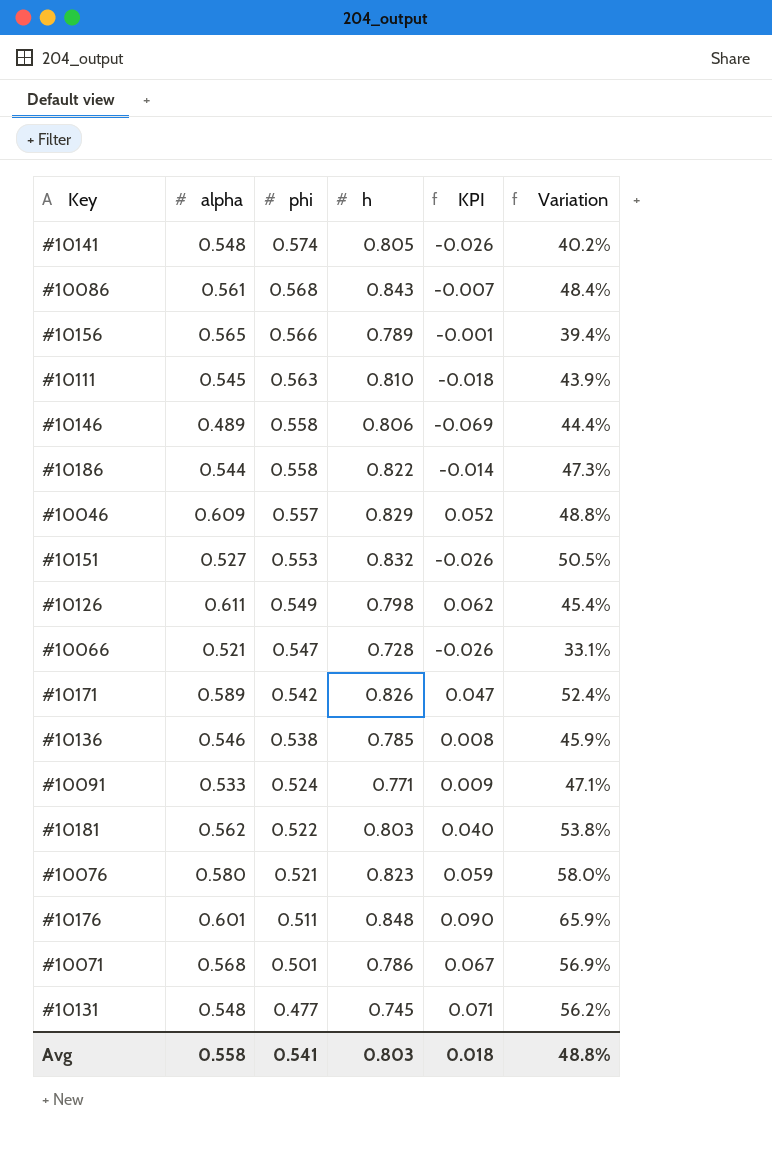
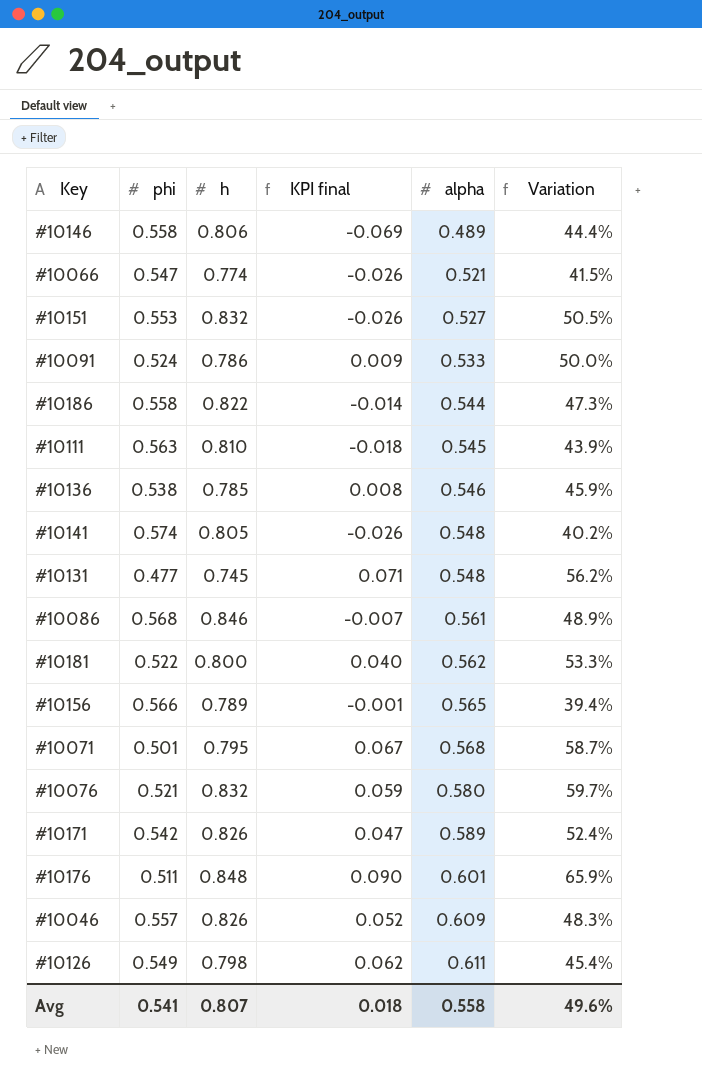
row order: phi descending -> alpha ascending
column name: KPI -> KPI final
column alpha | position: 2 -> 5
#10066 | h: 0.728 -> 0.774
#10066 | Variation: 33.1% -> 41.5%
#10091 | h: 0.771 -> 0.786
#10091 | Variation: 47.1% -> 50.0%
#10086 | h: 0.843 -> 0.846
#10086 | Variation: 48.4% -> 48.9%
#10181 | h: 0.803 -> 0.800
#10181 | Variation: 53.8% -> 53.3%
#10071 | h: 0.786 -> 0.795
#10071 | Variation: 56.9% -> 58.7%
#10076 | h: 0.823 -> 0.832
#10076 | Variation: 58.0% -> 59.7%
#10046 | h: 0.829 -> 0.826
#10046 | Variation: 48.8% -> 48.3%
Avg | h: 0.803 -> 0.807
Avg | Variation: 48.8% -> 49.6%

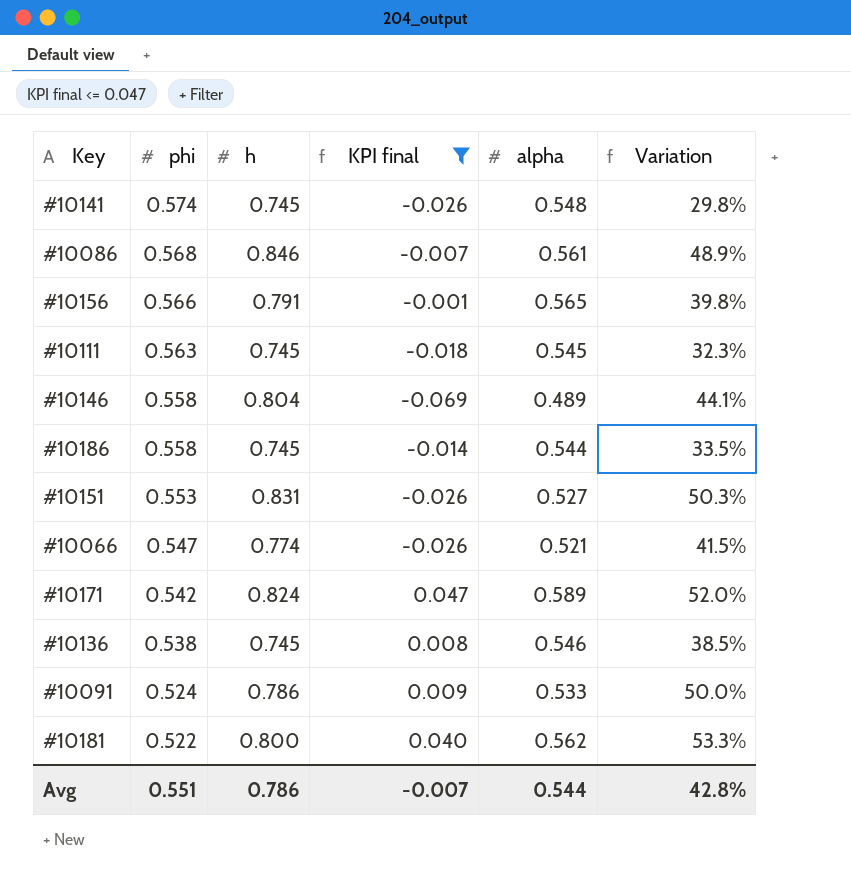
filter: none -> KPI final <= 0.047
row order: alpha ascending -> phi descending
#10141 | h: 0.805 -> 0.745
#10141 | Variation: 40.2% -> 29.8%
#10156 | h: 0.789 -> 0.791
#10156 | Variation: 39.4% -> 39.8%
#10111 | h: 0.810 -> 0.745
#10111 | Variation: 43.9% -> 32.3%
#10146 | h: 0.806 -> 0.804
#10146 | Variation: 44.4% -> 44.1%
#10186 | h: 0.822 -> 0.745
#10186 | Variation: 47.3% -> 33.5%
#10151 | h: 0.832 -> 0.831
#10151 | Variation: 50.5% -> 50.3%
#10171 | h: 0.826 -> 0.824
#10171 | Variation: 52.4% -> 52.0%
#10136 | h: 0.785 -> 0.745
#10136 | Variation: 45.9% -> 38.5%
Avg | phi: 0.541 -> 0.551
Avg | h: 0.807 -> 0.786
Avg | KPI final: 0.018 -> -0.007
Avg | alpha: 0.558 -> 0.544
Avg | Variation: 49.6% -> 42.8%

